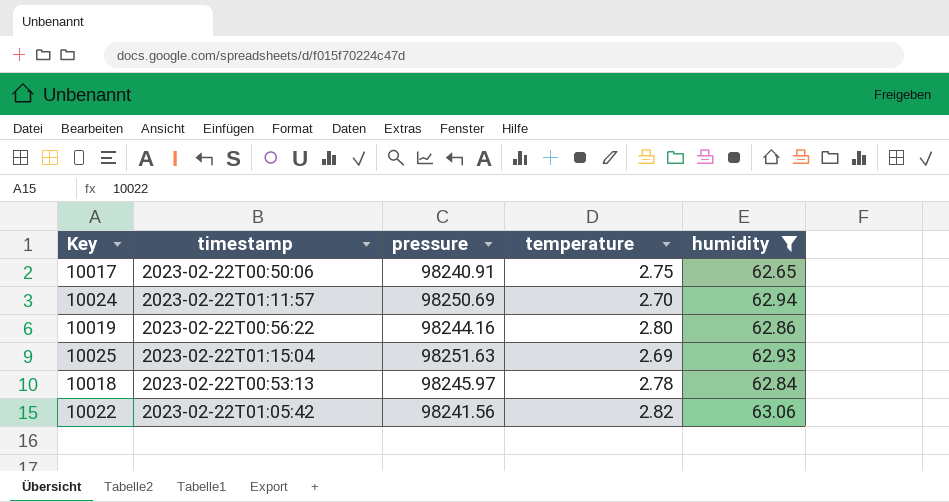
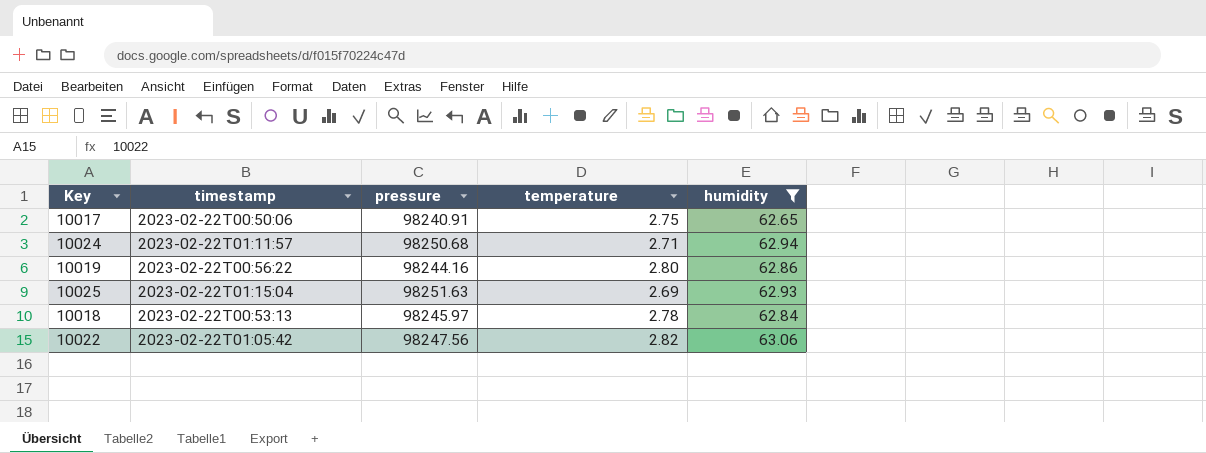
10024 | pressure: 98250.69 -> 98250.68
10024 | temperature: 2.70 -> 2.71
10022 | pressure: 98241.56 -> 98247.56

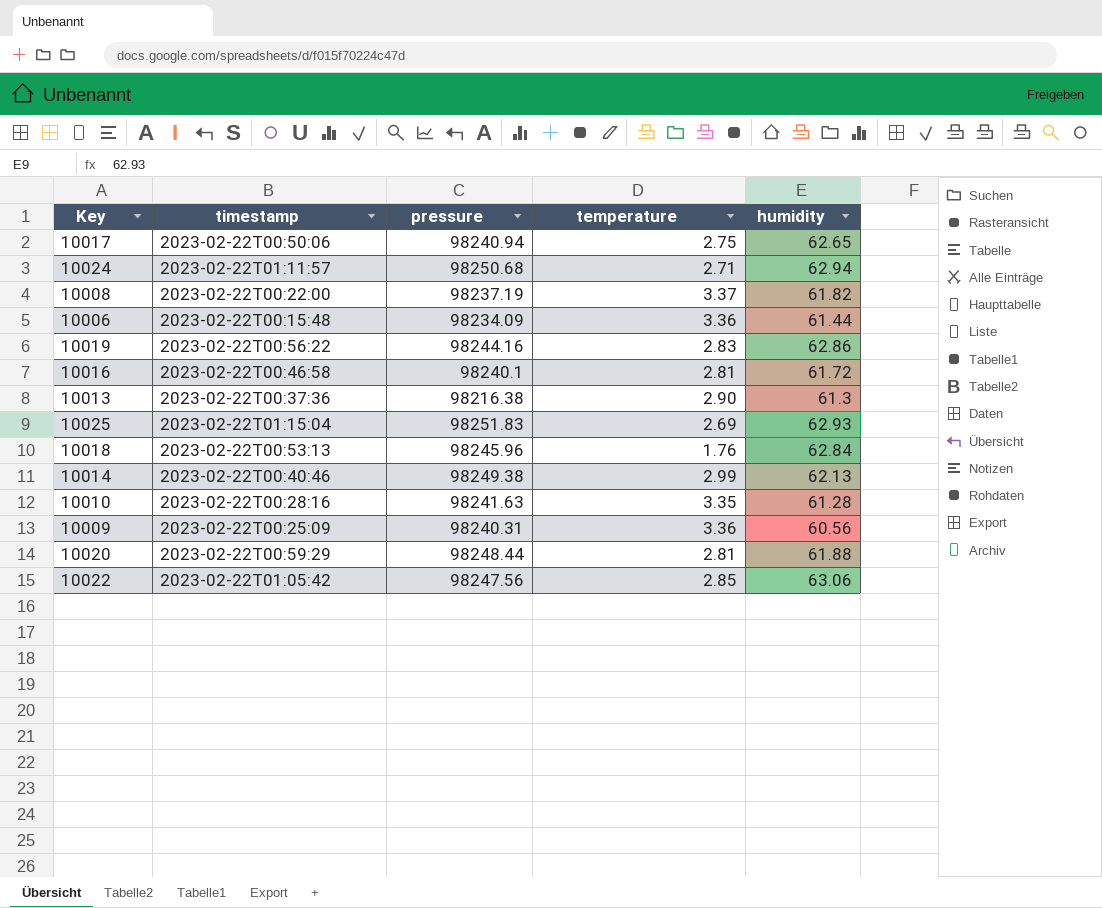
filter: humidity >= 62.65 -> none
10017 | pressure: 98240.91 -> 98240.94
10019 | temperature: 2.80 -> 2.83
10025 | pressure: 98251.63 -> 98251.83
10018 | pressure: 98245.97 -> 98245.96
10018 | temperature: 2.78 -> 1.76
10022 | temperature: 2.82 -> 2.85

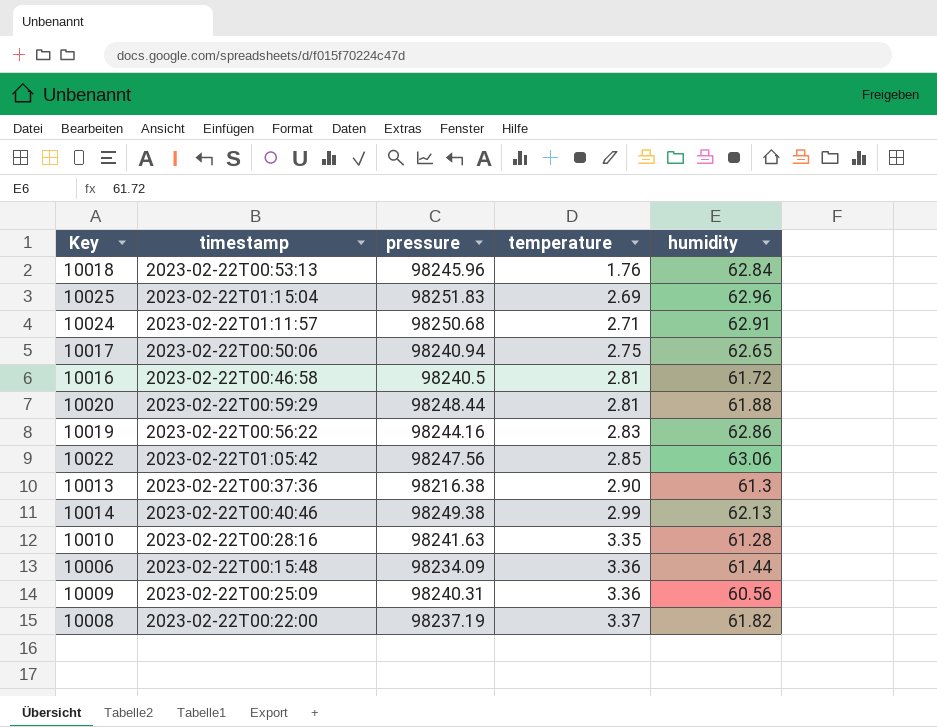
row order: none -> temperature ascending
10025 | humidity: 62.93 -> 62.96
10024 | humidity: 62.94 -> 62.91
10016 | pressure: 98240.1 -> 98240.5

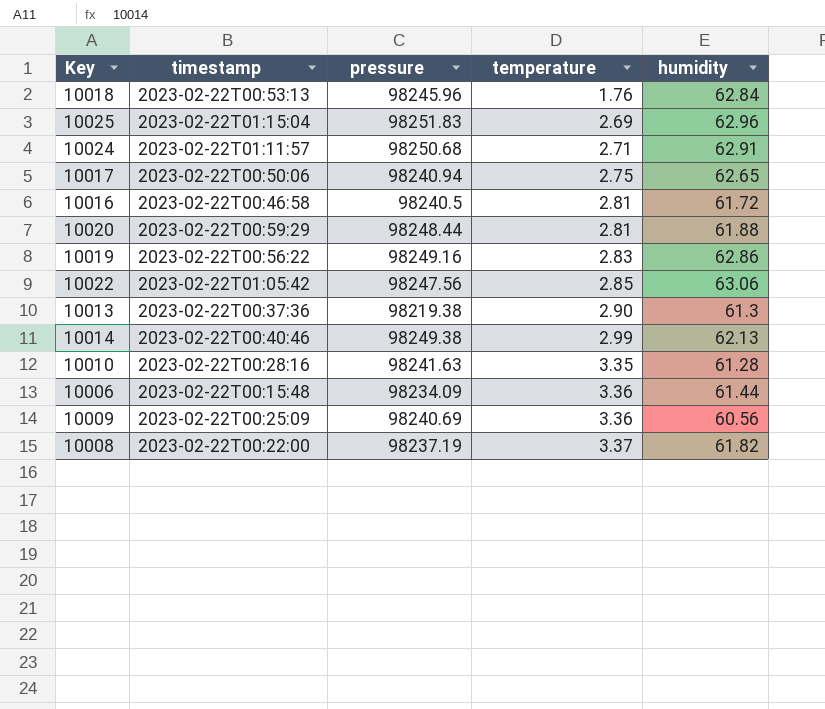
10019 | pressure: 98244.16 -> 98249.16
10013 | pressure: 98216.38 -> 98219.38
10009 | pressure: 98240.31 -> 98240.69

